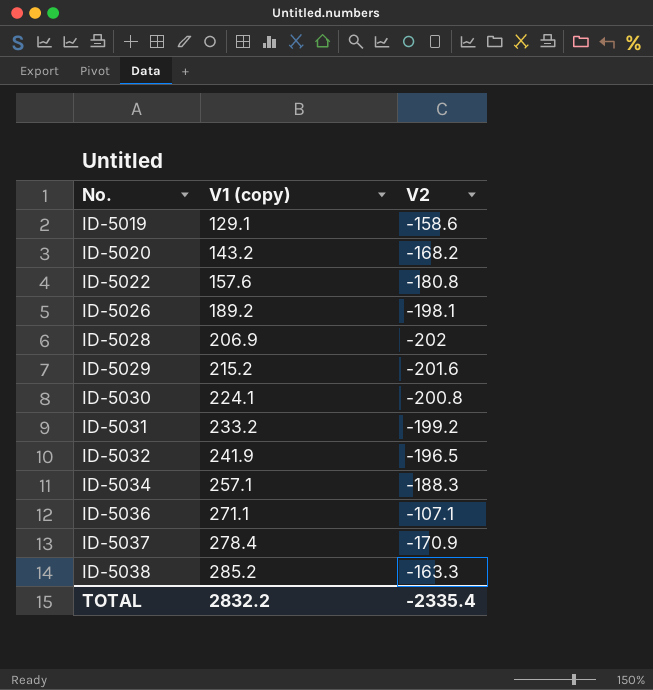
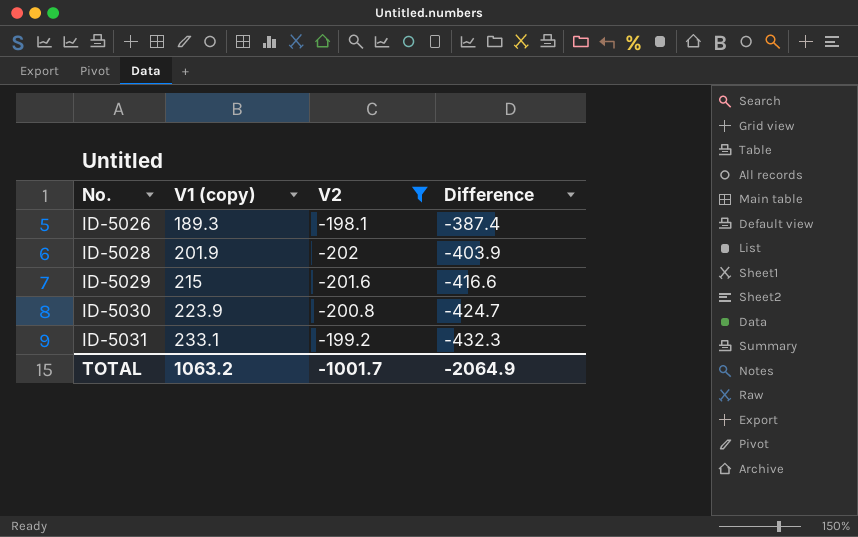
filter: none -> V2 <= -198.1
column Difference | formula: none -> [V2] - [V1 (copy)]
ID-5026 | V1 (copy): 189.2 -> 189.3
ID-5028 | V1 (copy): 206.9 -> 201.9
ID-5029 | V1 (copy): 215.2 -> 215
ID-5030 | V1 (copy): 224.1 -> 223.9
ID-5031 | V1 (copy): 233.2 -> 233.1
TOTAL | V1 (copy): 2832.2 -> 1063.2
TOTAL | V2: -2335.4 -> -1001.7

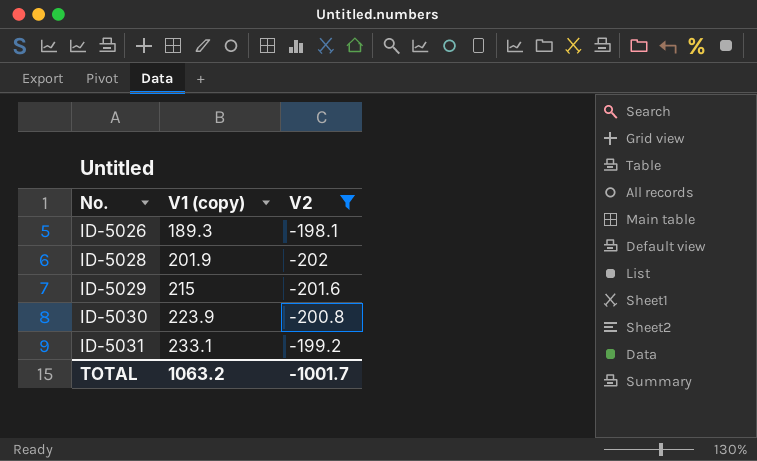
column Difference | formula: [V2] - [V1 (copy)] -> none

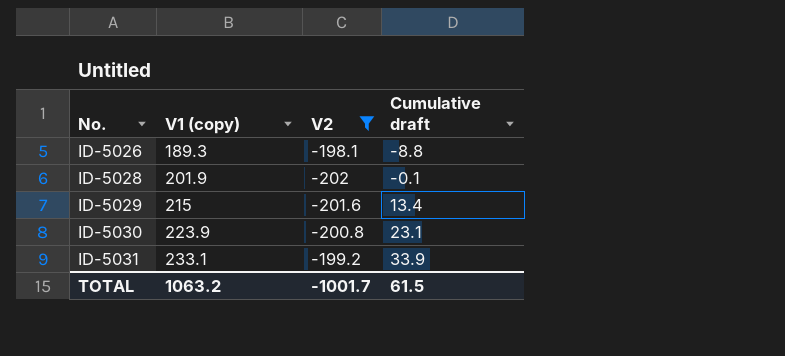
column Cumulative draft | formula: none -> [V1 (copy)] + [V2]

